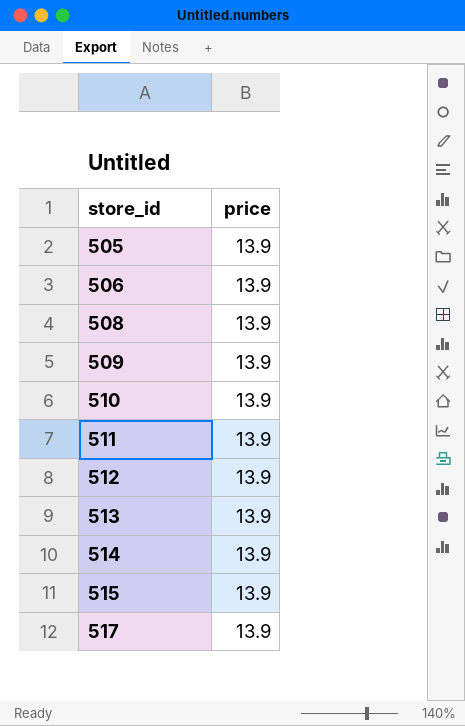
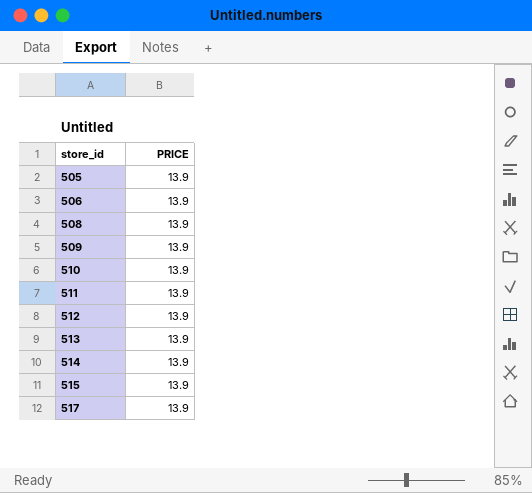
column name: price -> PRICE

